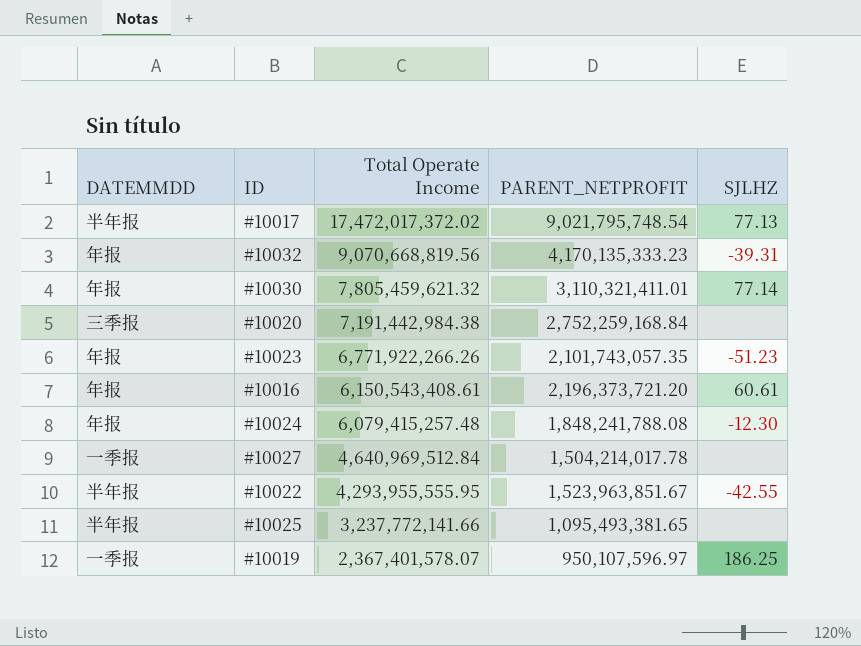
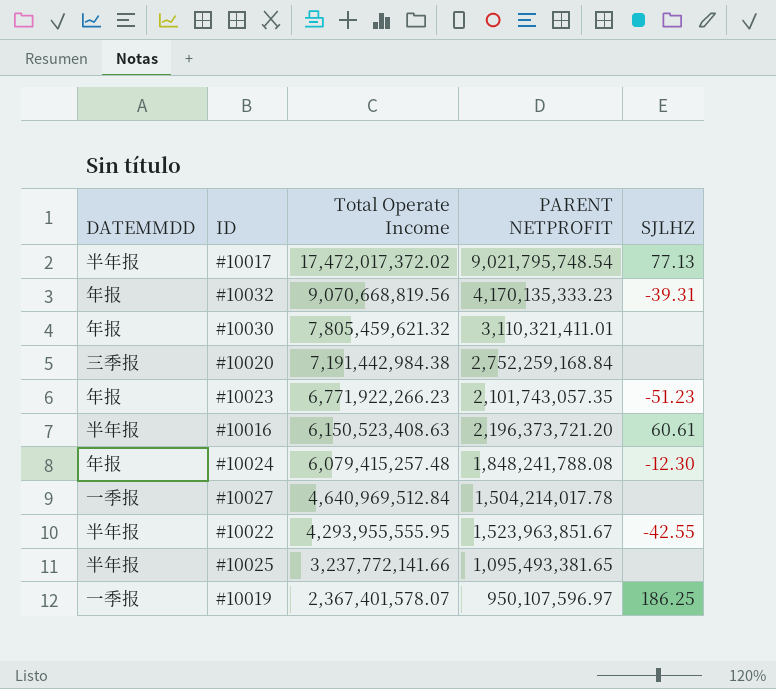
column name: PARENT_NETPROFIT -> PARENT NETPROFIT
#10030 | SJLHZ: 77.14 -> none
#10023 | Total Operate Income: 6,771,922,266.26 -> 6,771,922,266.23
#10016 | DATEMMDD: 年报 -> 半年报
#10016 | Total Operate Income: 6,150,543,408.61 -> 6,150,523,408.63

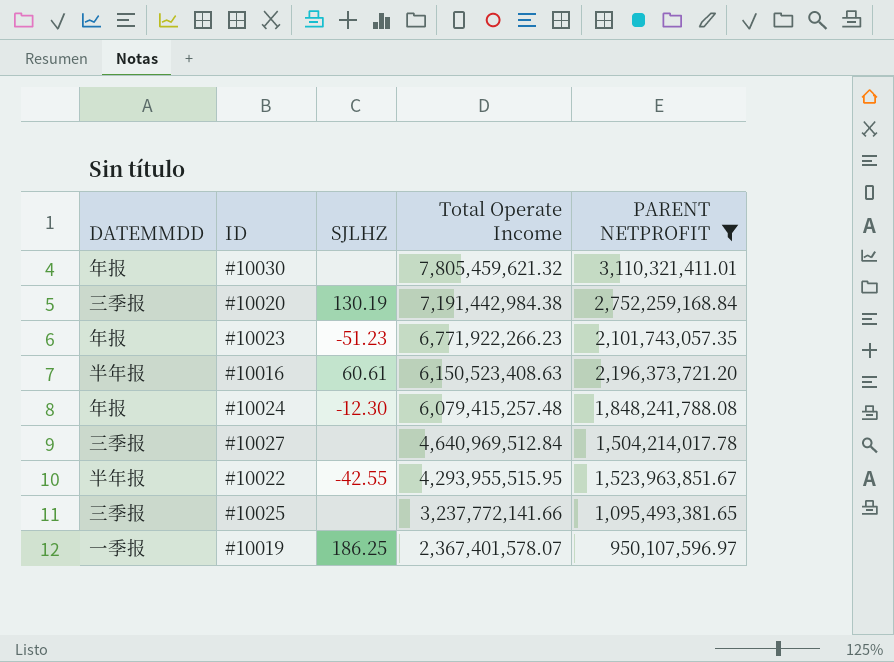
filter: none -> PARENT NETPROFIT <= 3,110,321,411.01
column SJLHZ | position: 5 -> 3
#10020 | SJLHZ: none -> 130.19
#10027 | DATEMMDD: 一季报 -> 三季报
#10022 | Total Operate Income: 4,293,955,555.95 -> 4,293,955,515.95
#10025 | DATEMMDD: 半年报 -> 三季报

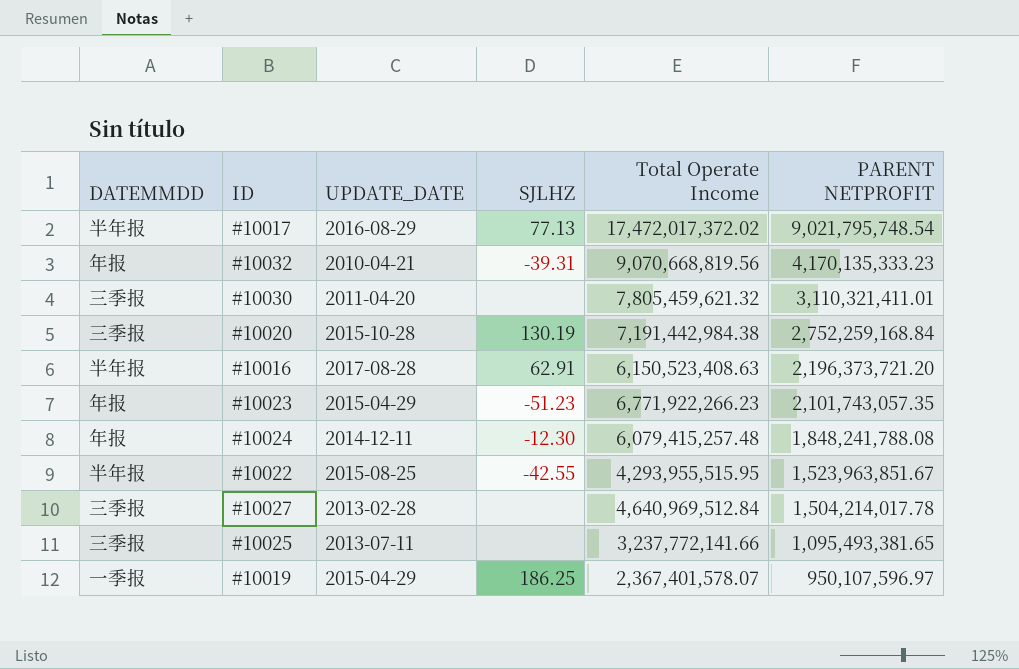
filter: PARENT NETPROFIT <= 3,110,321,411.01 -> none
row order: Total Operate Income descending -> PARENT NETPROFIT descending
column UPDATE_DATE | position: none -> 3
#10030 | DATEMMDD: 年报 -> 三季报
#10016 | SJLHZ: 60.61 -> 62.91

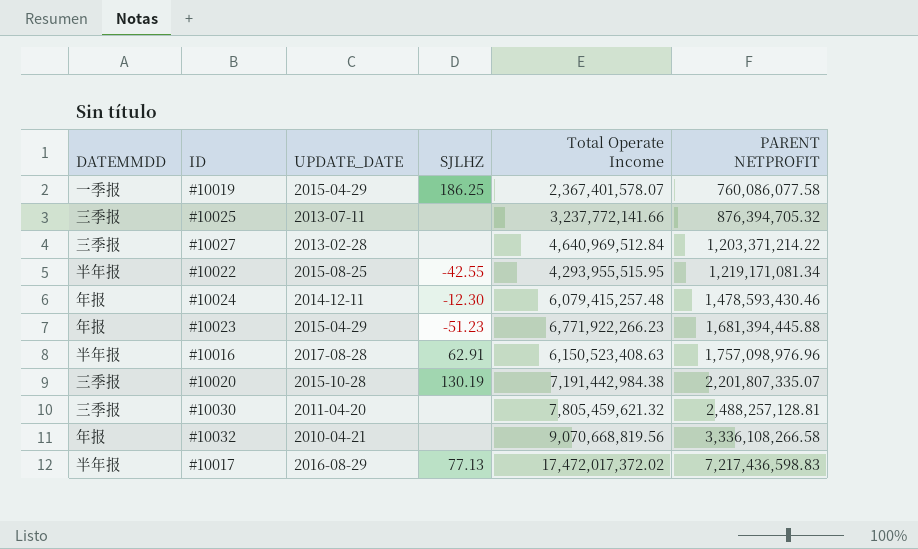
row order: PARENT NETPROFIT descending -> PARENT NETPROFIT ascending
#10019 | PARENT NETPROFIT: 950,107,596.97 -> 760,086,077.58
#10025 | PARENT NETPROFIT: 1,095,493,381.65 -> 876,394,705.32
#10027 | PARENT NETPROFIT: 1,504,214,017.78 -> 1,203,371,214.22
#10022 | PARENT NETPROFIT: 1,523,963,851.67 -> 1,219,171,081.34
#10024 | PARENT NETPROFIT: 1,848,241,788.08 -> 1,478,593,430.46
#10023 | PARENT NETPROFIT: 2,101,743,057.35 -> 1,681,394,445.88
#10016 | PARENT NETPROFIT: 2,196,373,721.20 -> 1,757,098,976.96
#10020 | PARENT NETPROFIT: 2,752,259,168.84 -> 2,201,807,335.07
#10030 | PARENT NETPROFIT: 3,110,321,411.01 -> 2,488,257,128.81
#10032 | SJLHZ: -39.31 -> none
#10032 | PARENT NETPROFIT: 4,170,135,333.23 -> 3,336,108,266.58
#10017 | PARENT NETPROFIT: 9,021,795,748.54 -> 7,217,436,598.83

